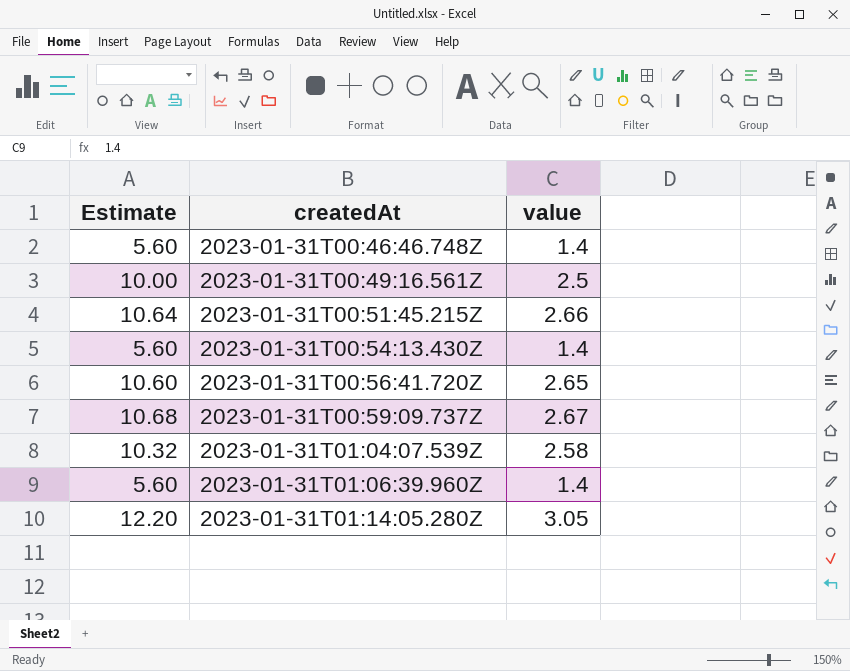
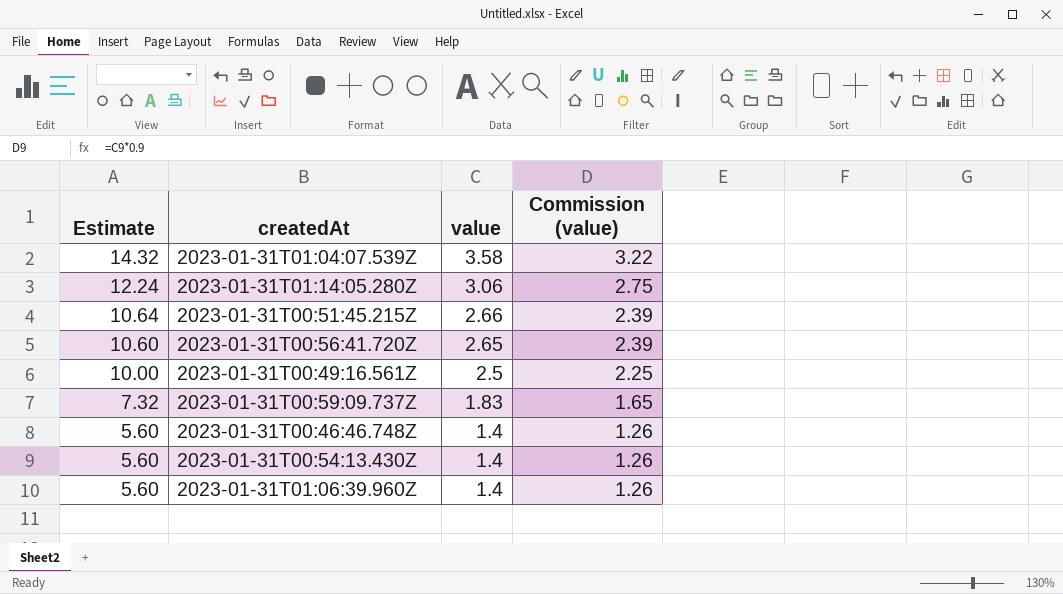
row order: createdAt ascending -> Estimate descending
column Commission (value) | formula: none -> [value] * 0.9
2023-01-31T01:04:07.539Z | Estimate: 10.32 -> 14.32
2023-01-31T01:04:07.539Z | value: 2.58 -> 3.58
2023-01-31T01:14:05.280Z | Estimate: 12.20 -> 12.24
2023-01-31T01:14:05.280Z | value: 3.05 -> 3.06
2023-01-31T00:59:09.737Z | Estimate: 10.68 -> 7.32
2023-01-31T00:59:09.737Z | value: 2.67 -> 1.83

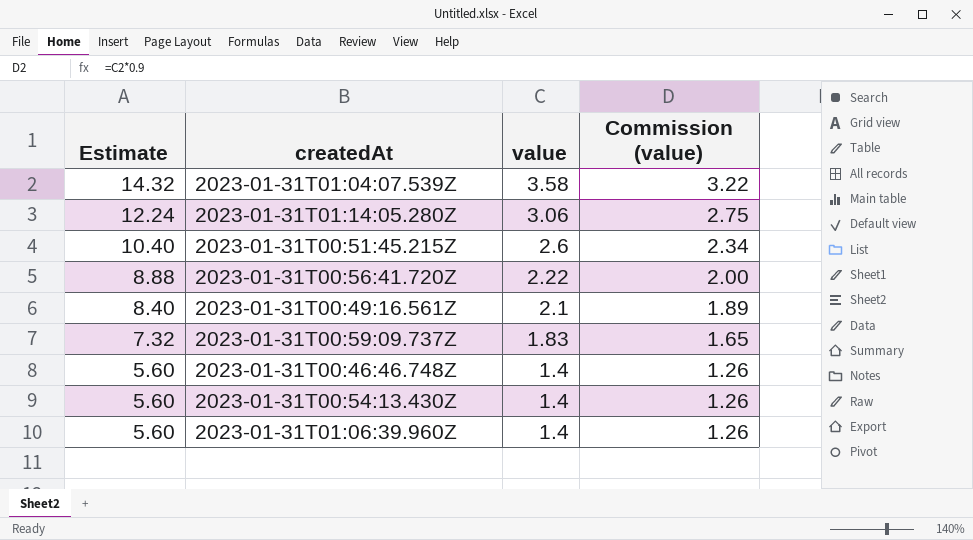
2023-01-31T00:51:45.215Z | Estimate: 10.64 -> 10.40
2023-01-31T00:51:45.215Z | value: 2.66 -> 2.6
2023-01-31T00:51:45.215Z | Commission (value): 2.39 -> 2.34
2023-01-31T00:56:41.720Z | Estimate: 10.60 -> 8.88
2023-01-31T00:56:41.720Z | value: 2.65 -> 2.22
2023-01-31T00:56:41.720Z | Commission (value): 2.39 -> 2.00
2023-01-31T00:49:16.561Z | Estimate: 10.00 -> 8.40
2023-01-31T00:49:16.561Z | value: 2.5 -> 2.1
2023-01-31T00:49:16.561Z | Commission (value): 2.25 -> 1.89

